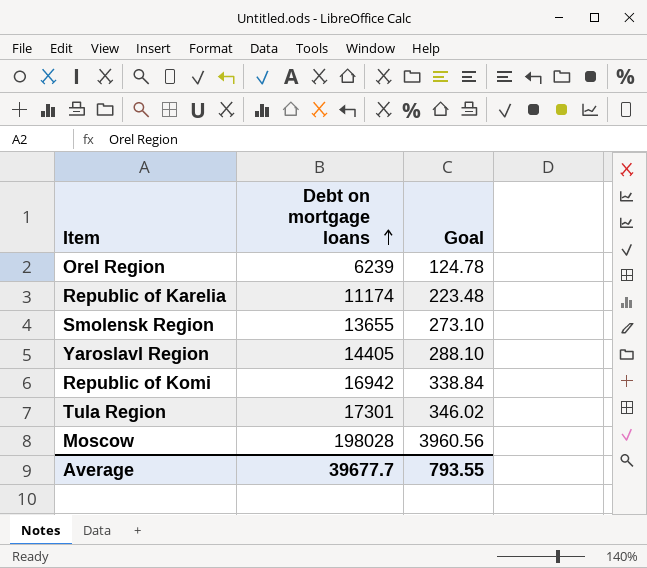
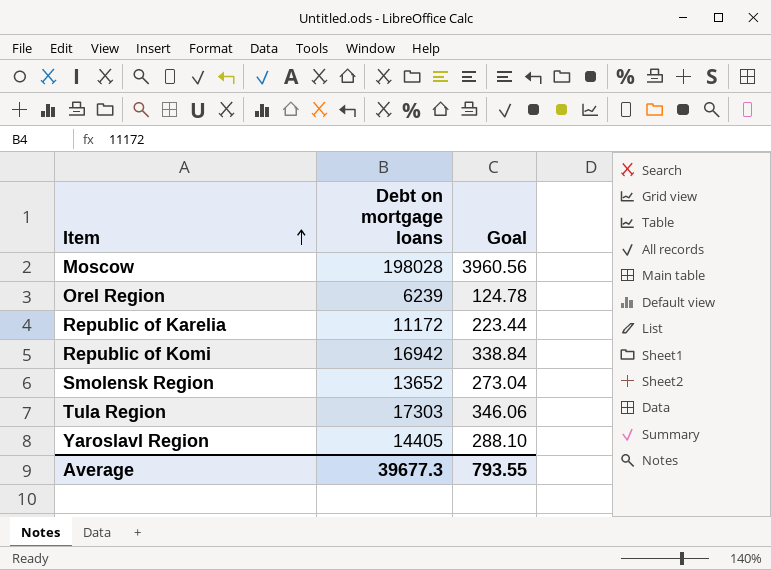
row order: Debt on mortgage loans ascending -> Item ascending
Republic of Karelia | Debt on mortgage loans: 11174 -> 11172
Republic of Karelia | Goal: 223.48 -> 223.44
Smolensk Region | Debt on mortgage loans: 13655 -> 13652
Smolensk Region | Goal: 273.10 -> 273.04
Tula Region | Debt on mortgage loans: 17301 -> 17303
Tula Region | Goal: 346.02 -> 346.06
Average | Debt on mortgage loans: 39677.7 -> 39677.3

